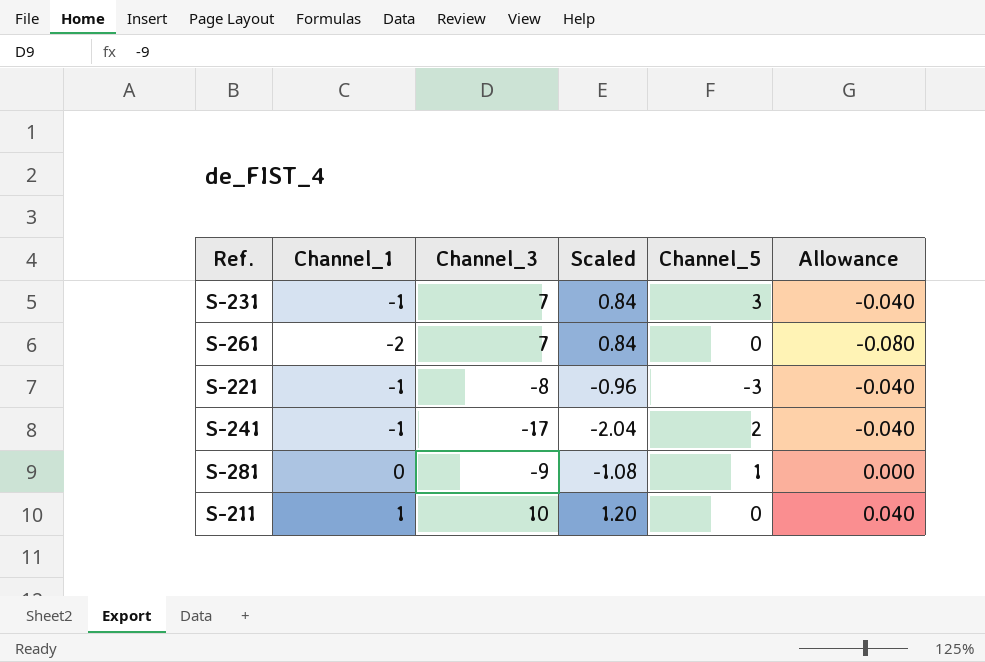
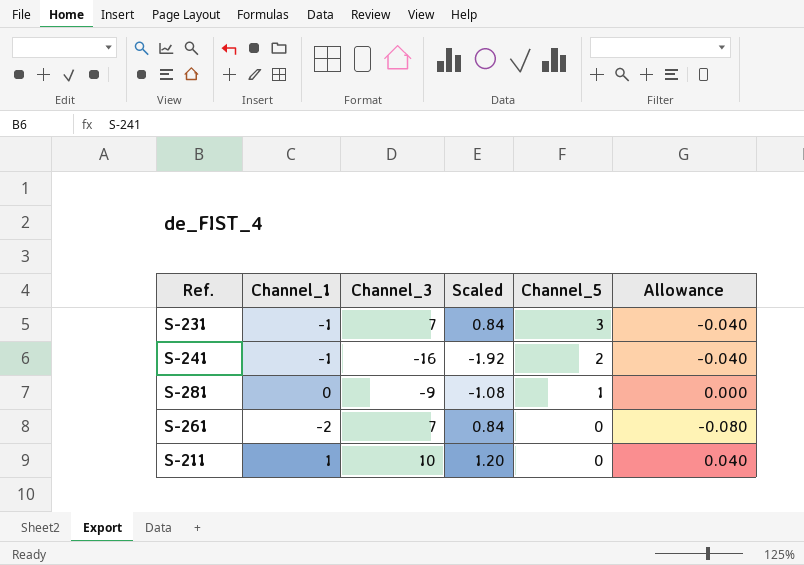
row order: none -> Channel_5 descending
row S-221: -1 | -8 | -0.96 | -3 | -0.040 -> none
S-241 | Channel_3: -17 -> -16
S-241 | Scaled: -2.04 -> -1.92

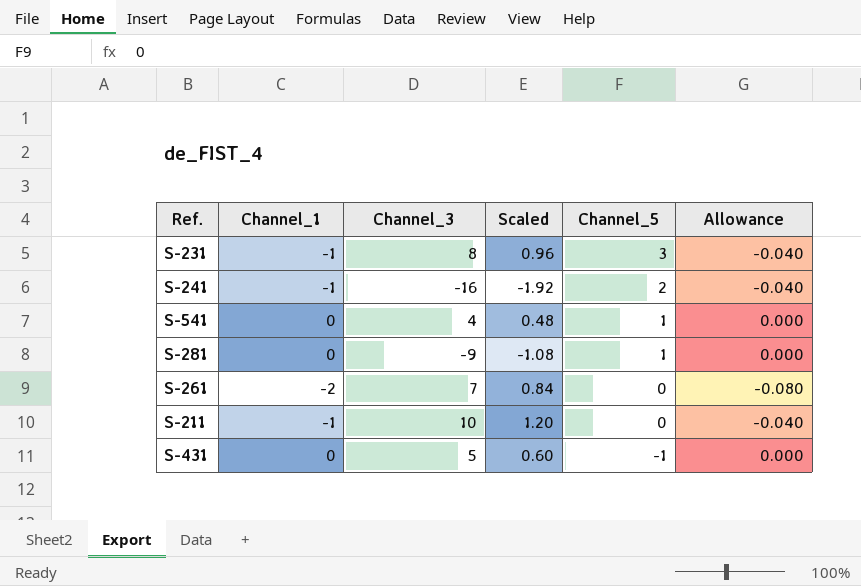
S-231 | Channel_3: 7 -> 8
S-231 | Scaled: 0.84 -> 0.96
row S-541: none -> 0 | 4 | 0.48 | 1 | 0.000
S-211 | Channel_1: 1 -> -1
S-211 | Allowance: 0.040 -> -0.040
row S-431: none -> 0 | 5 | 0.60 | -1 | 0.000

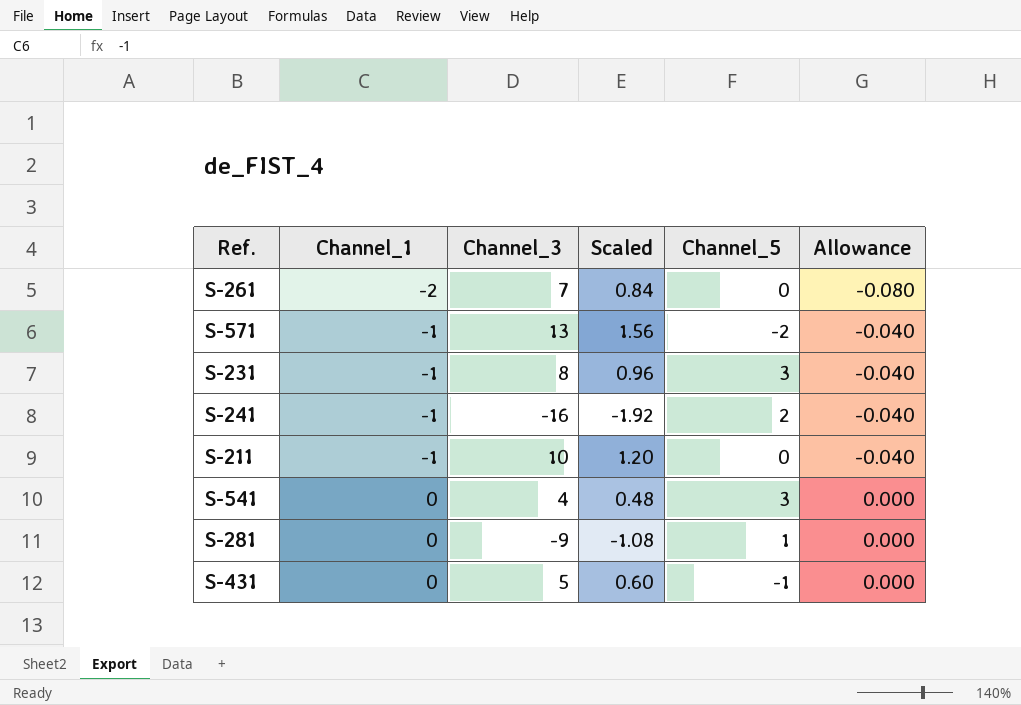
row order: Channel_5 descending -> Channel_1 ascending
row S-571: none -> -1 | 13 | 1.56 | -2 | -0.040
S-541 | Channel_5: 1 -> 3

